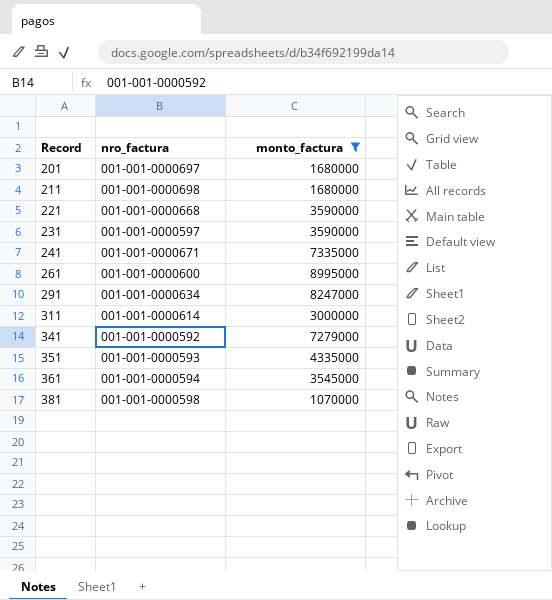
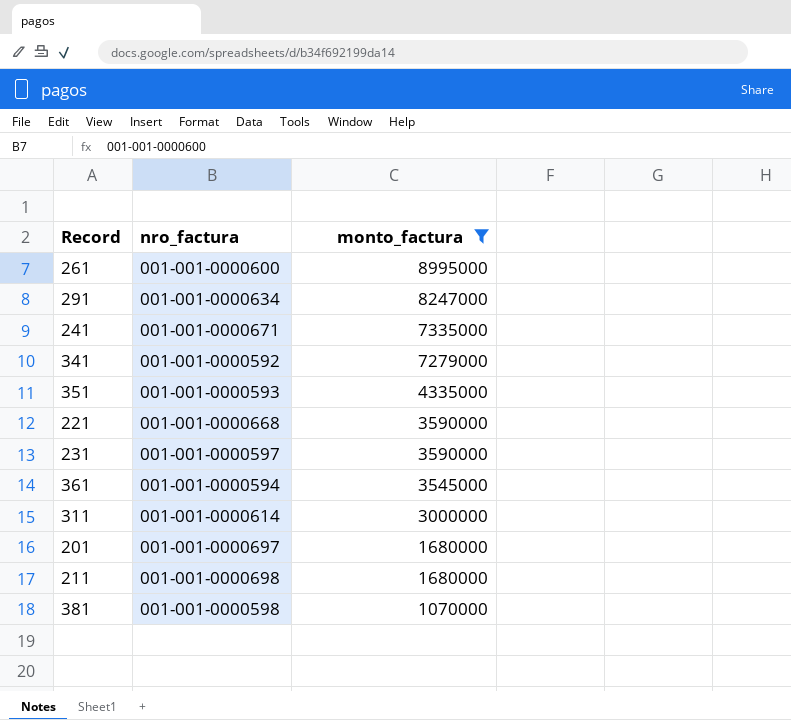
row order: Record ascending -> monto_factura descending

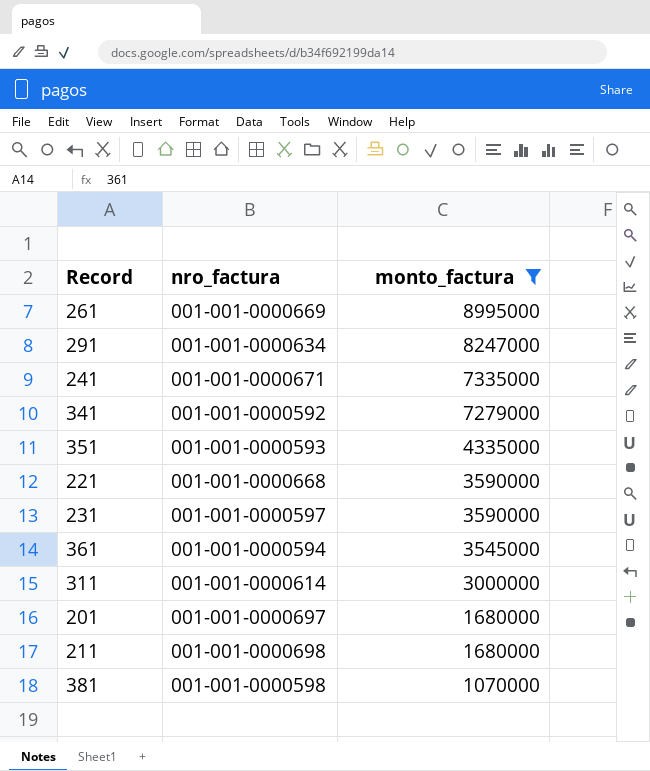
261 | nro_factura: 001-001-0000600 -> 001-001-0000669

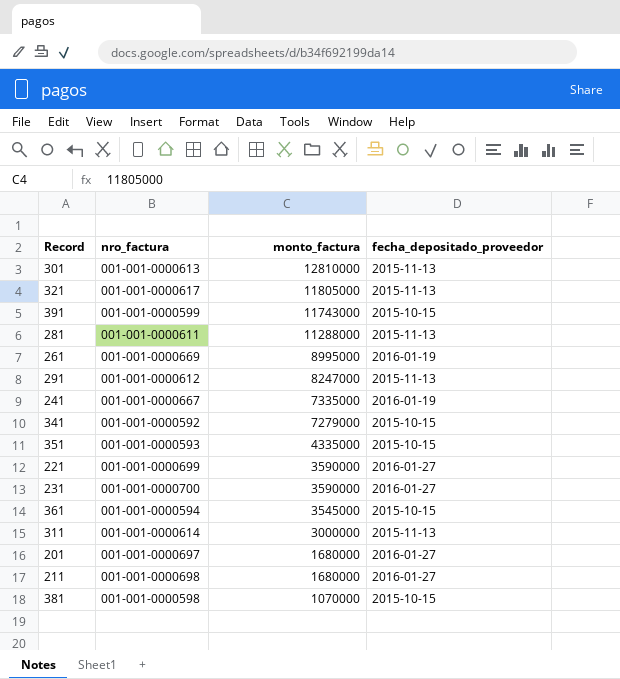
filter: monto_factura <= 8995000 -> none
column fecha_depositado_proveedor | position: none -> 4
291 | nro_factura: 001-001-0000634 -> 001-001-0000612
241 | nro_factura: 001-001-0000671 -> 001-001-0000667
221 | nro_factura: 001-001-0000668 -> 001-001-0000699
231 | nro_factura: 001-001-0000597 -> 001-001-0000700

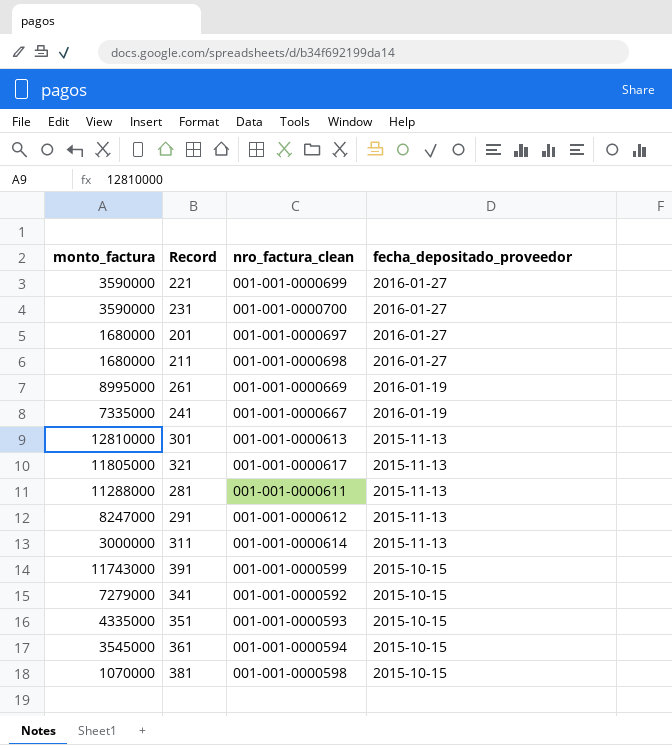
row order: monto_factura descending -> fecha_depositado_proveedor descending
column monto_factura | position: 3 -> 1
column name: nro_factura -> nro_factura_clean

